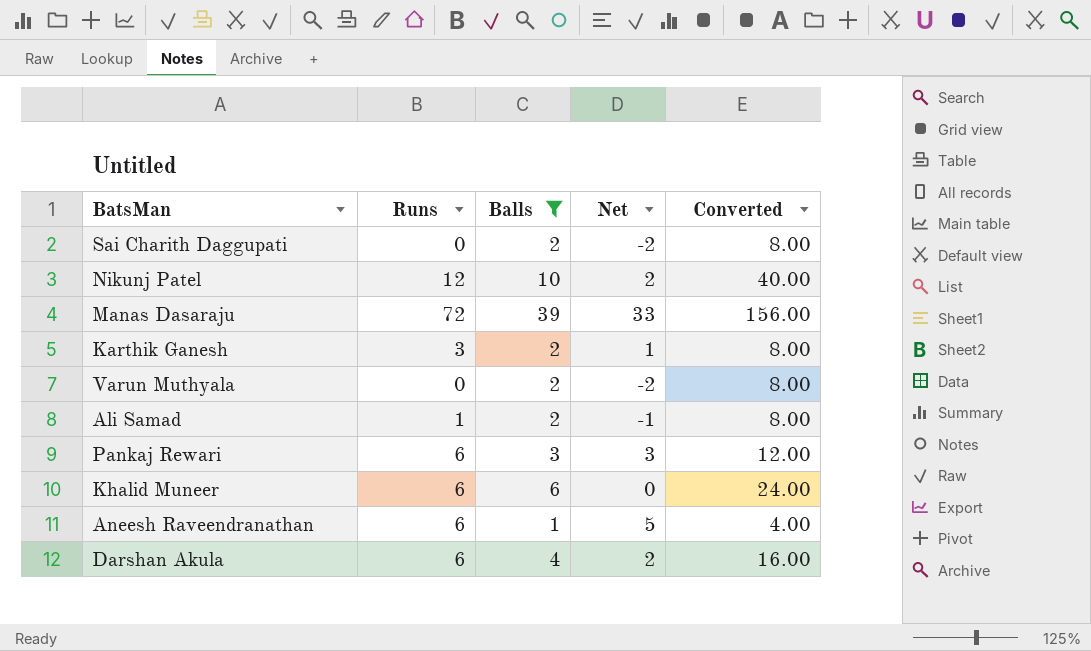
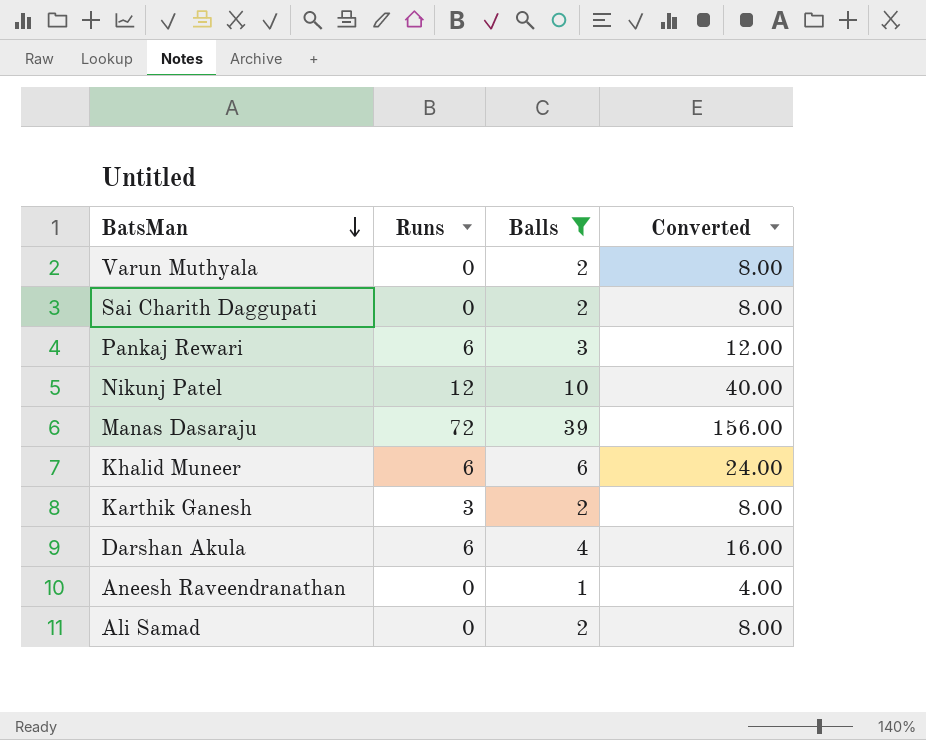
row order: none -> BatsMan descending
column Net | formula: [Runs] - [Balls] -> none
Aneesh Raveendranathan | Runs: 6 -> 0
Ali Samad | Runs: 1 -> 0

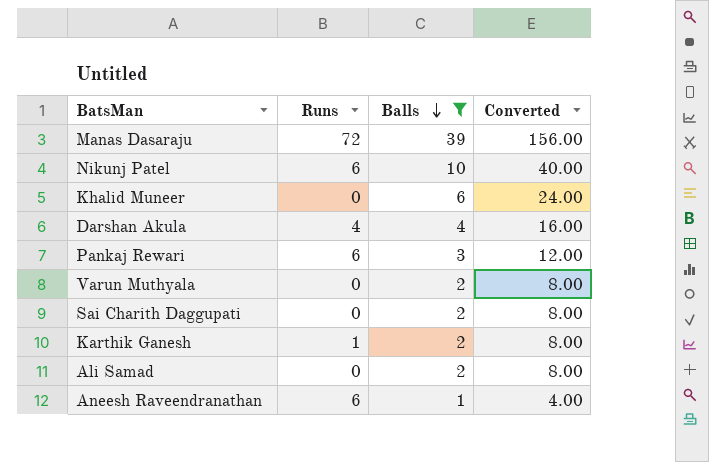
row order: BatsMan descending -> Balls descending
Nikunj Patel | Runs: 12 -> 6
Khalid Muneer | Runs: 6 -> 0
Darshan Akula | Runs: 6 -> 4
Karthik Ganesh | Runs: 3 -> 1
Aneesh Raveendranathan | Runs: 0 -> 6

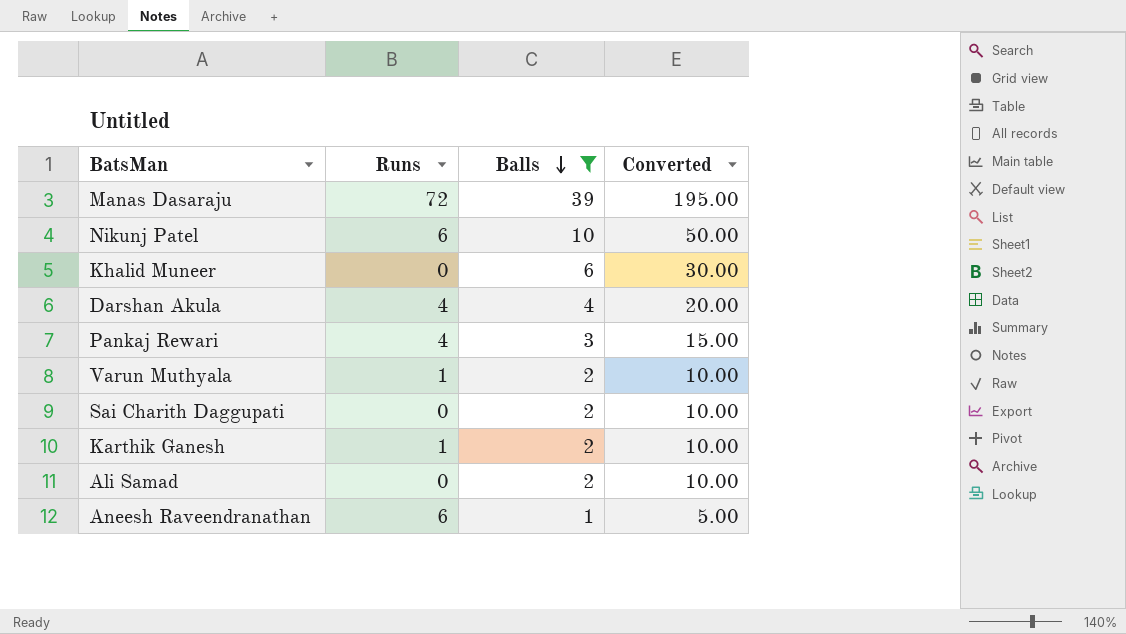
column Converted | formula: [Balls] * 4 -> [Balls] * 5
Pankaj Rewari | Runs: 6 -> 4
Varun Muthyala | Runs: 0 -> 1

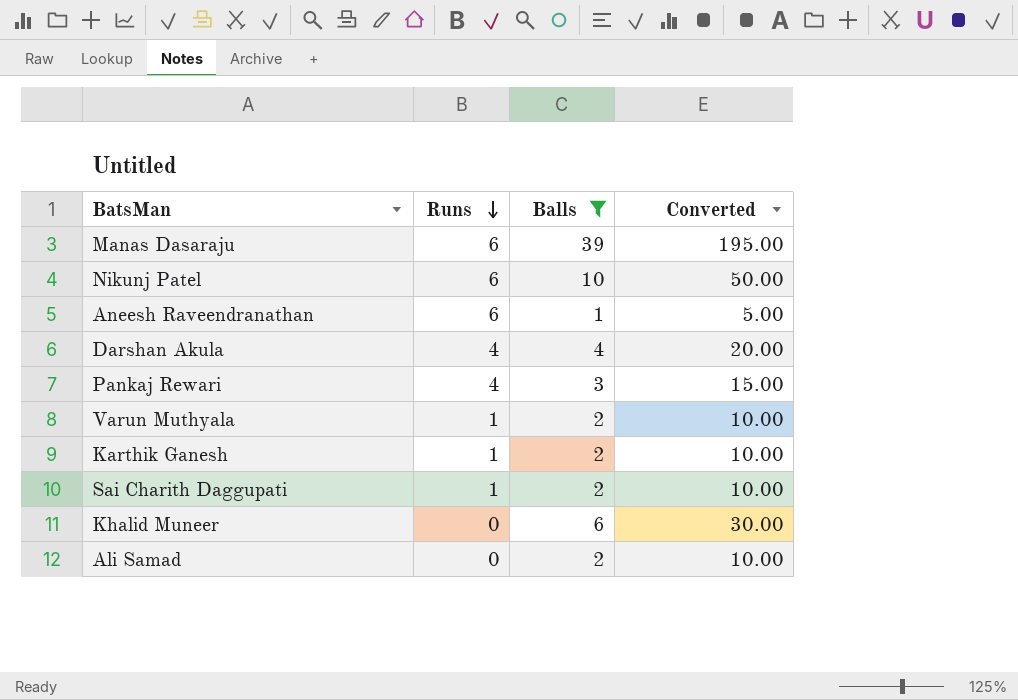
row order: Balls descending -> Runs descending
Manas Dasaraju | Runs: 72 -> 6
Sai Charith Daggupati | Runs: 0 -> 1

